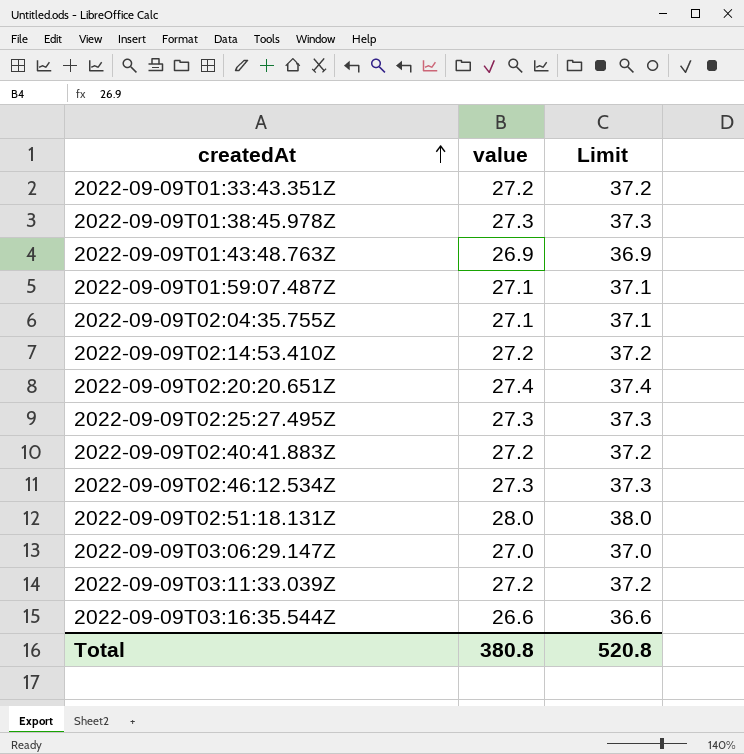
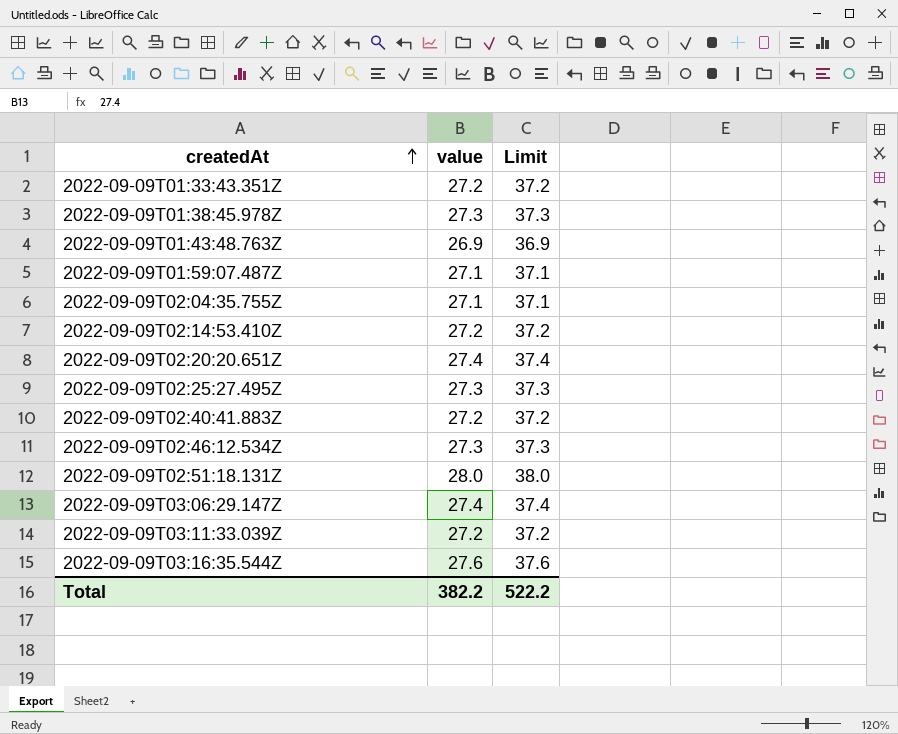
2022-09-09T03:06:29.147Z | value: 27.0 -> 27.4
2022-09-09T03:06:29.147Z | Limit: 37.0 -> 37.4
2022-09-09T03:16:35.544Z | value: 26.6 -> 27.6
2022-09-09T03:16:35.544Z | Limit: 36.6 -> 37.6
Total | value: 380.8 -> 382.2
Total | Limit: 520.8 -> 522.2

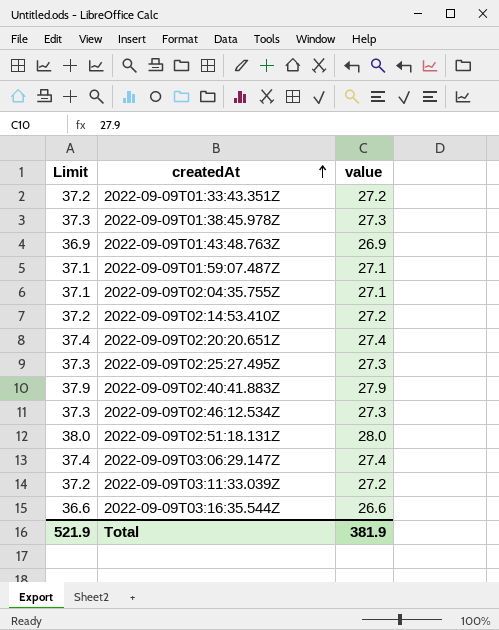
column Limit | position: 3 -> 1
2022-09-09T02:40:41.883Z | Limit: 37.2 -> 37.9
2022-09-09T02:40:41.883Z | value: 27.2 -> 27.9
2022-09-09T03:16:35.544Z | Limit: 37.6 -> 36.6
2022-09-09T03:16:35.544Z | value: 27.6 -> 26.6
Total | Limit: 522.2 -> 521.9
Total | value: 382.2 -> 381.9

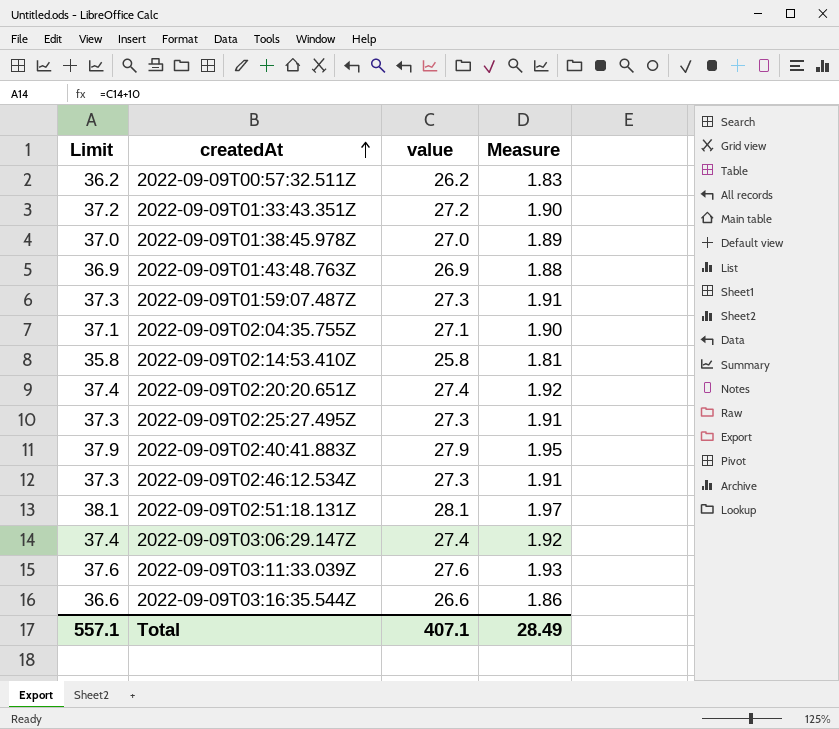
column Measure | formula: none -> [value] * 0.07
row 2022-09-09T00:57:32.511Z: none -> 36.2 | 26.2 | 1.83
2022-09-09T01:38:45.978Z | Limit: 37.3 -> 37.0
2022-09-09T01:38:45.978Z | value: 27.3 -> 27.0
2022-09-09T01:59:07.487Z | Limit: 37.1 -> 37.3
2022-09-09T01:59:07.487Z | value: 27.1 -> 27.3
2022-09-09T02:14:53.410Z | Limit: 37.2 -> 35.8
2022-09-09T02:14:53.410Z | value: 27.2 -> 25.8
2022-09-09T02:51:18.131Z | Limit: 38.0 -> 38.1
2022-09-09T02:51:18.131Z | value: 28.0 -> 28.1
2022-09-09T03:11:33.039Z | Limit: 37.2 -> 37.6
2022-09-09T03:11:33.039Z | value: 27.2 -> 27.6
Total | Limit: 521.9 -> 557.1
Total | value: 381.9 -> 407.1

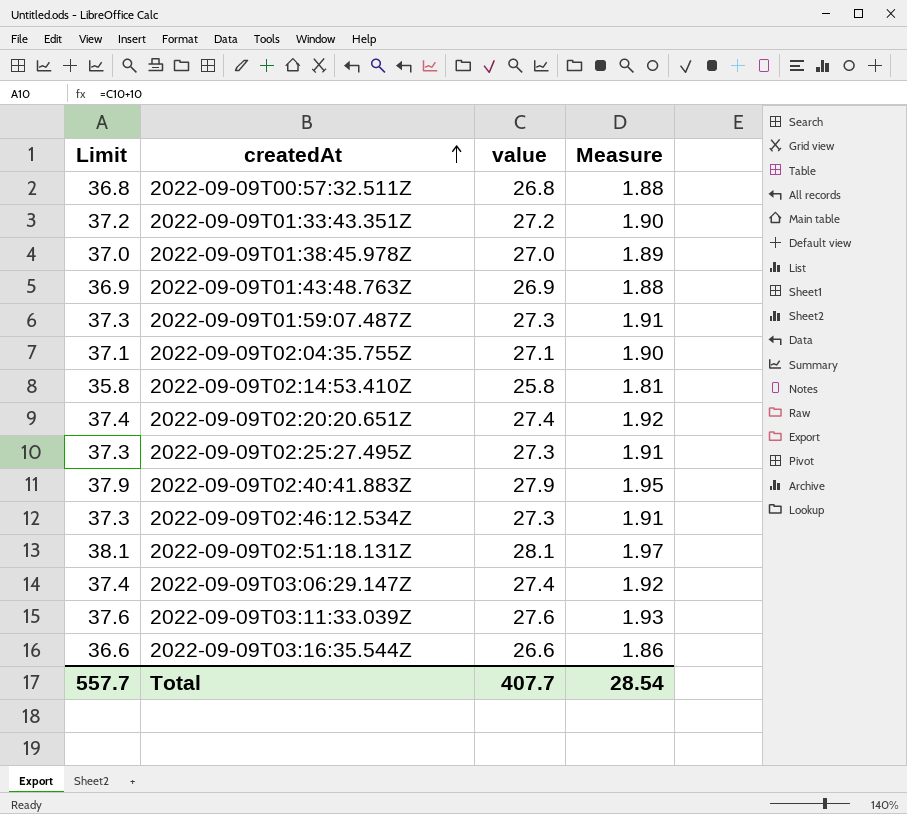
2022-09-09T00:57:32.511Z | Limit: 36.2 -> 36.8
2022-09-09T00:57:32.511Z | value: 26.2 -> 26.8
2022-09-09T00:57:32.511Z | Measure: 1.83 -> 1.88
Total | Limit: 557.1 -> 557.7
Total | value: 407.1 -> 407.7
Total | Measure: 28.49 -> 28.54

